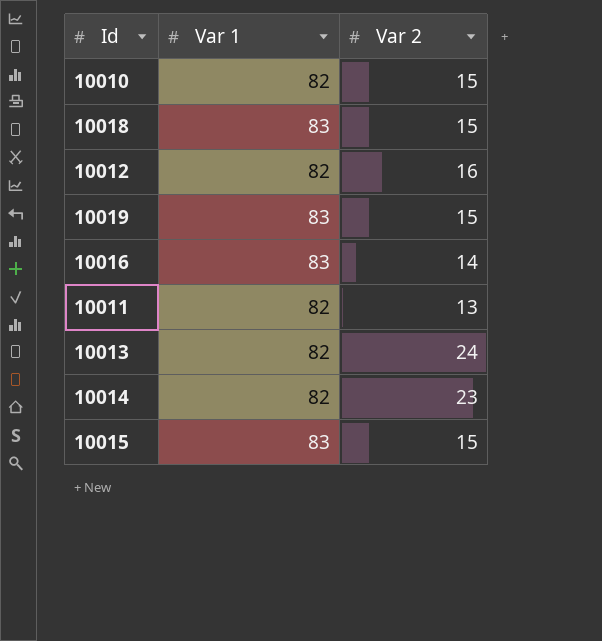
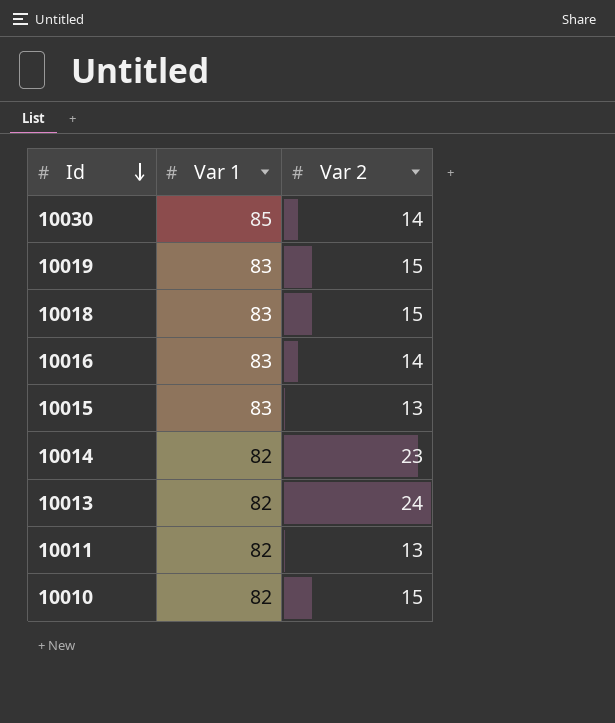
row order: none -> Id descending
row 10012: 82 | 16 -> none
row 10030: none -> 85 | 14
10015 | Var 2: 15 -> 13

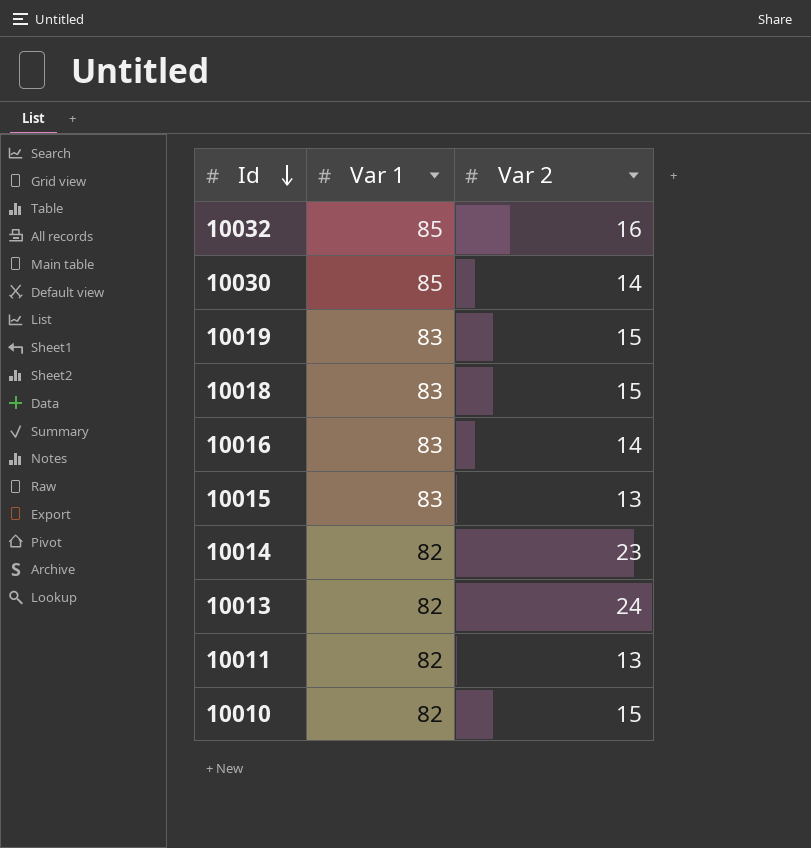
row 10032: none -> 85 | 16

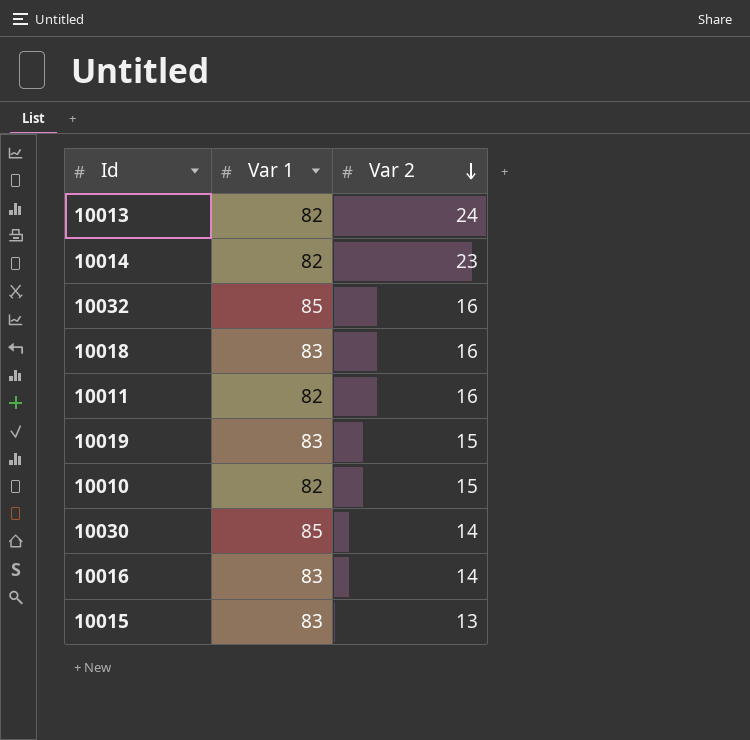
row order: Id descending -> Var 2 descending
10018 | Var 2: 15 -> 16
10011 | Var 2: 13 -> 16

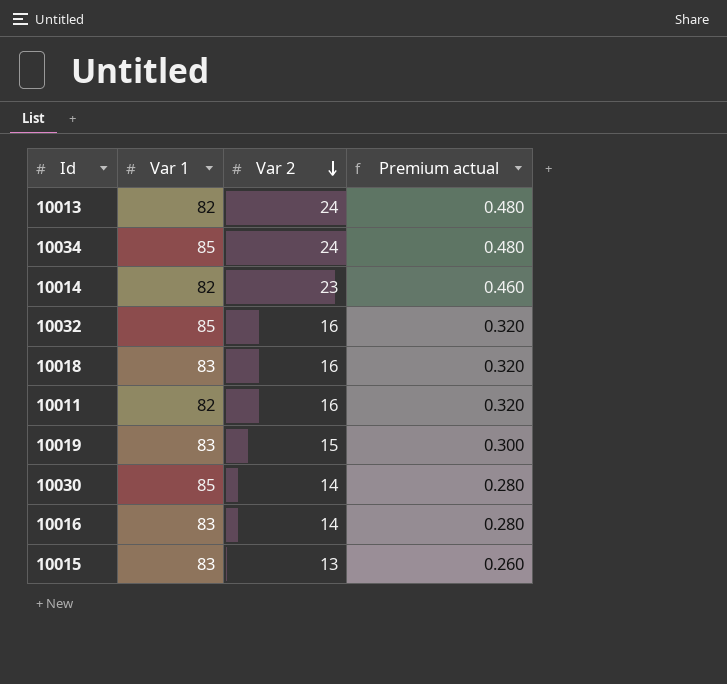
column Premium actual | formula: none -> [Var 2] * 0.02
row 10010: 82 | 15 -> none
row 10034: none -> 85 | 24 | 0.480

